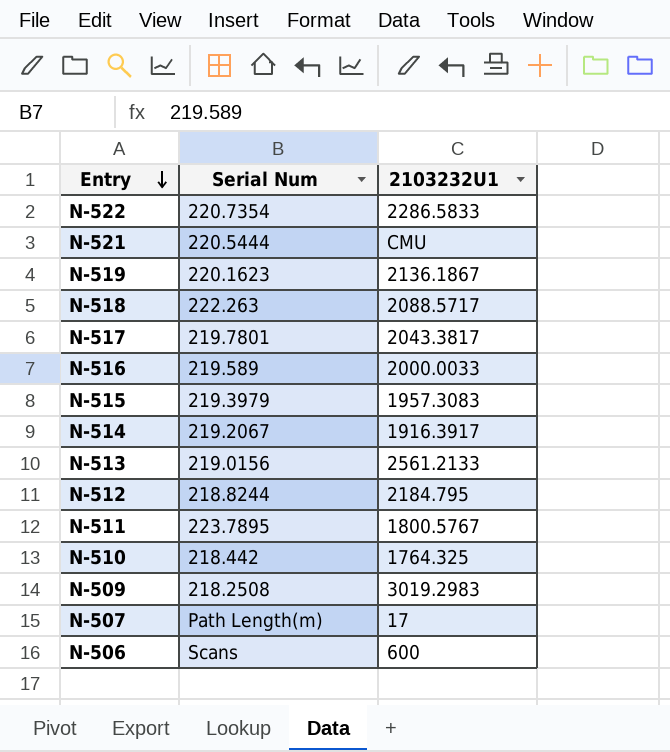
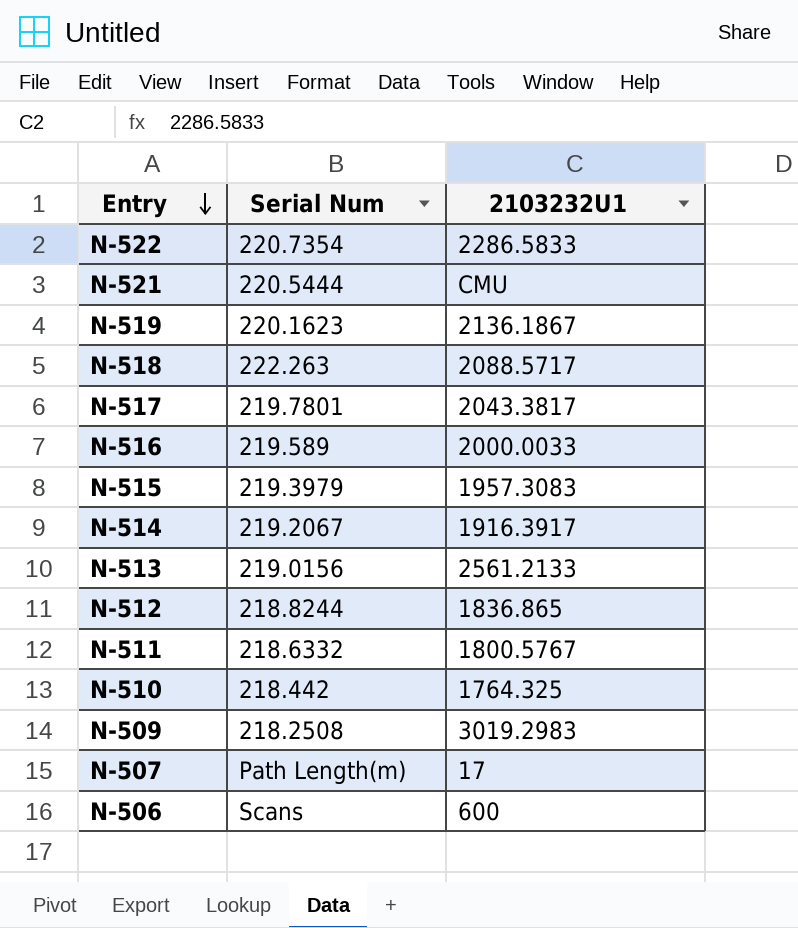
N-512 | 2103232U1: 2184.795 -> 1836.865
N-511 | Serial Num: 223.7895 -> 218.6332

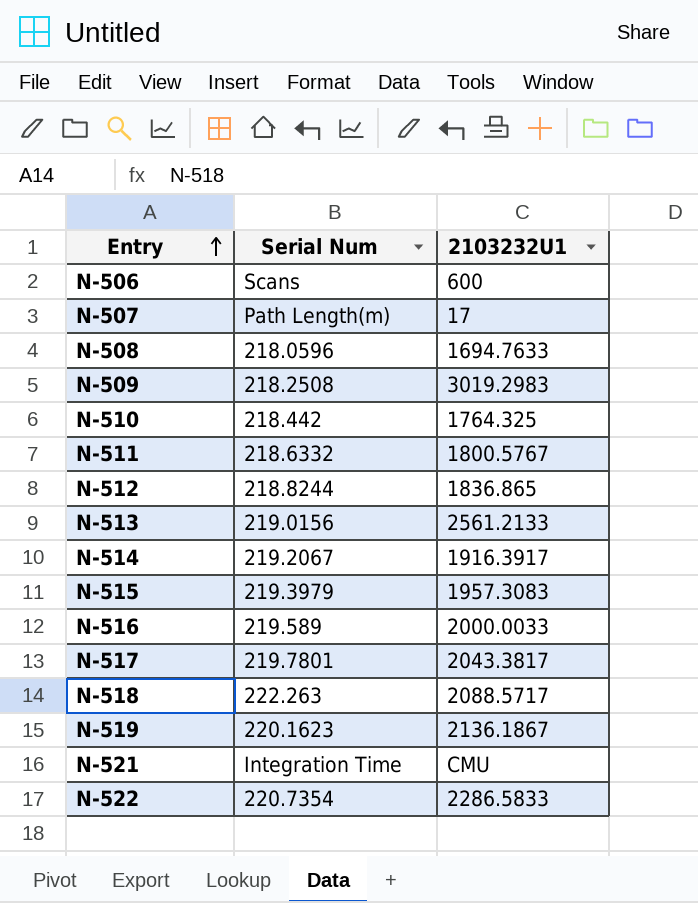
row order: Entry descending -> Entry ascending
row N-508: none -> 218.0596 | 1694.7633
N-521 | Serial Num: 220.5444 -> Integration Time

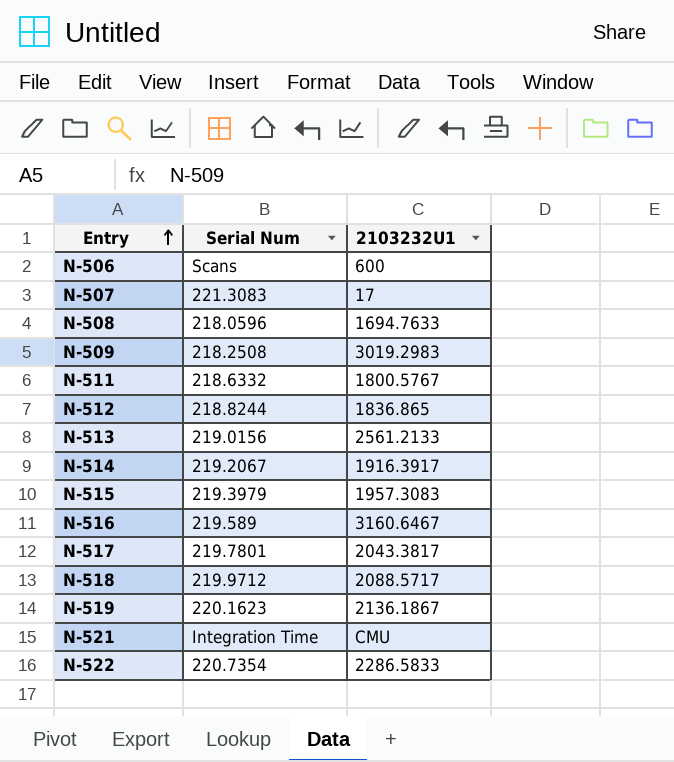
row N-510: 218.442 | 1764.325 -> none
N-507 | Serial Num: Path Length(m) -> 221.3083
N-516 | 2103232U1: 2000.0033 -> 3160.6467
N-518 | Serial Num: 222.263 -> 219.9712

